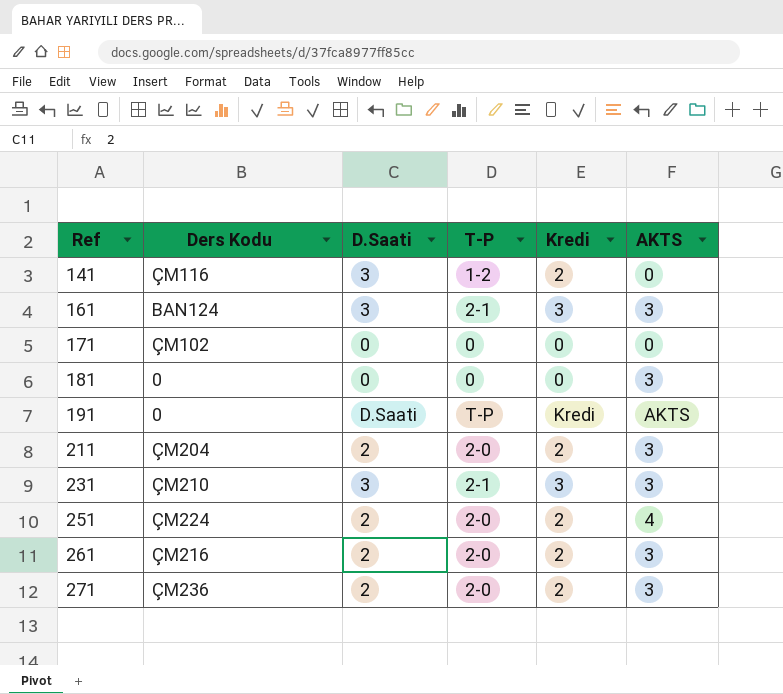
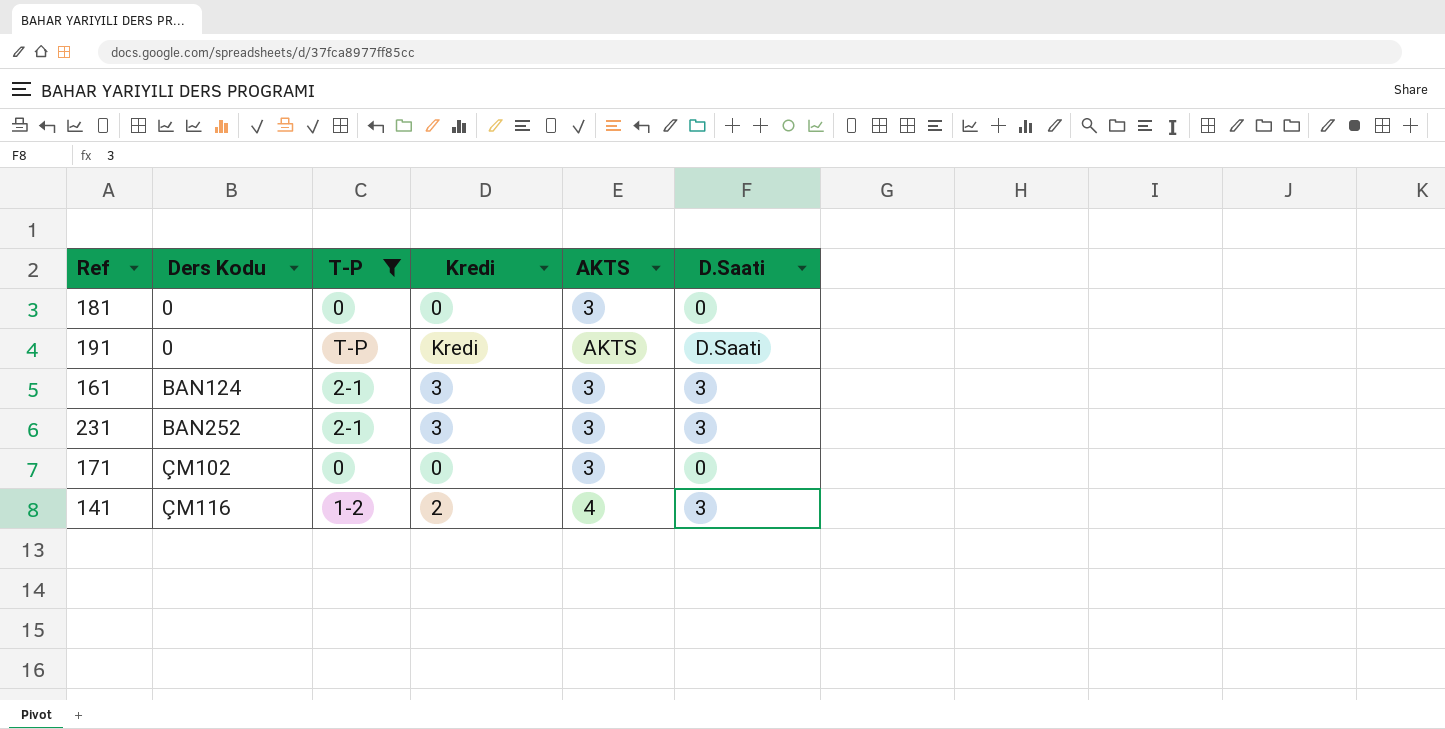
filter: none -> T-P != 2-0
row order: Ref ascending -> Ders Kodu ascending
column D.Saati | position: 3 -> 6
231 | Ders Kodu: ÇM210 -> BAN252
171 | AKTS: 0 -> 3
141 | AKTS: 0 -> 4

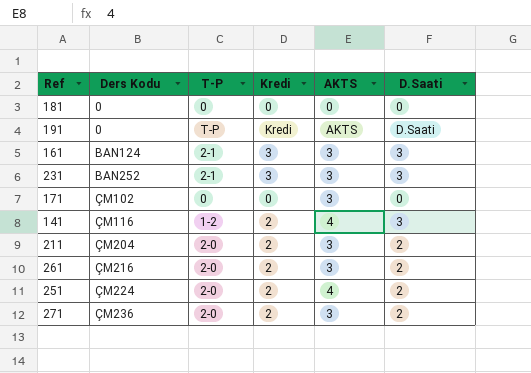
filter: T-P != 2-0 -> none
181 | AKTS: 3 -> 0

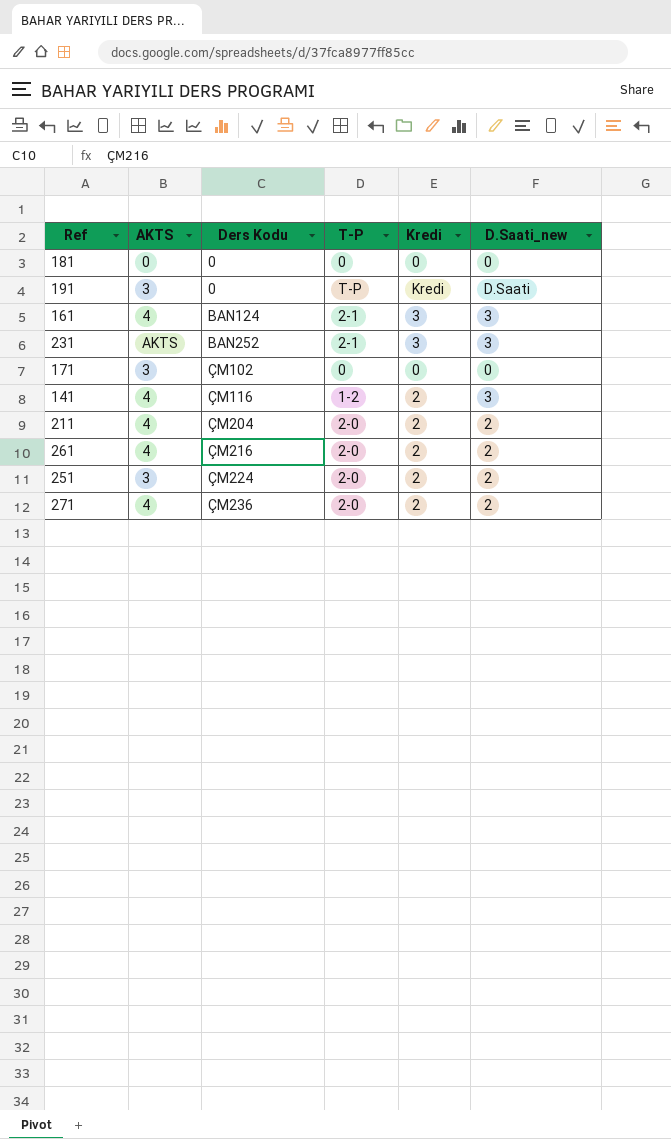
column AKTS | position: 5 -> 2
column name: D.Saati -> D.Saati_new
191 | AKTS: AKTS -> 3
161 | AKTS: 3 -> 4
231 | AKTS: 3 -> AKTS
211 | AKTS: 3 -> 4
261 | AKTS: 3 -> 4
251 | AKTS: 4 -> 3
271 | AKTS: 3 -> 4

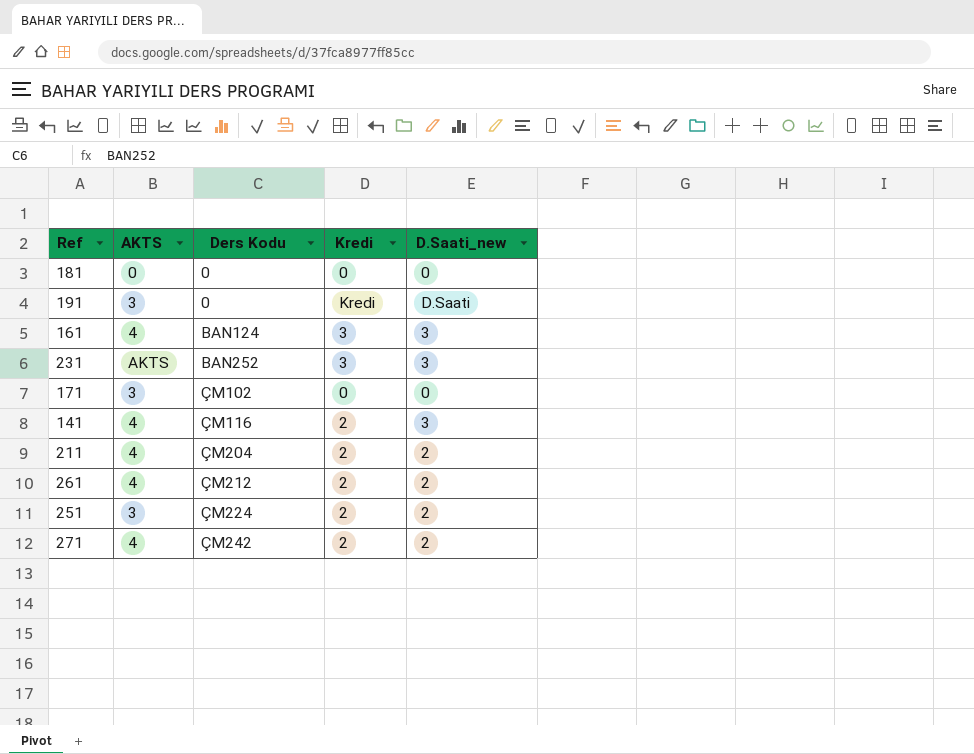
column T-P | position: 4 -> none
261 | Ders Kodu: ÇM216 -> ÇM212
271 | Ders Kodu: ÇM236 -> ÇM242

